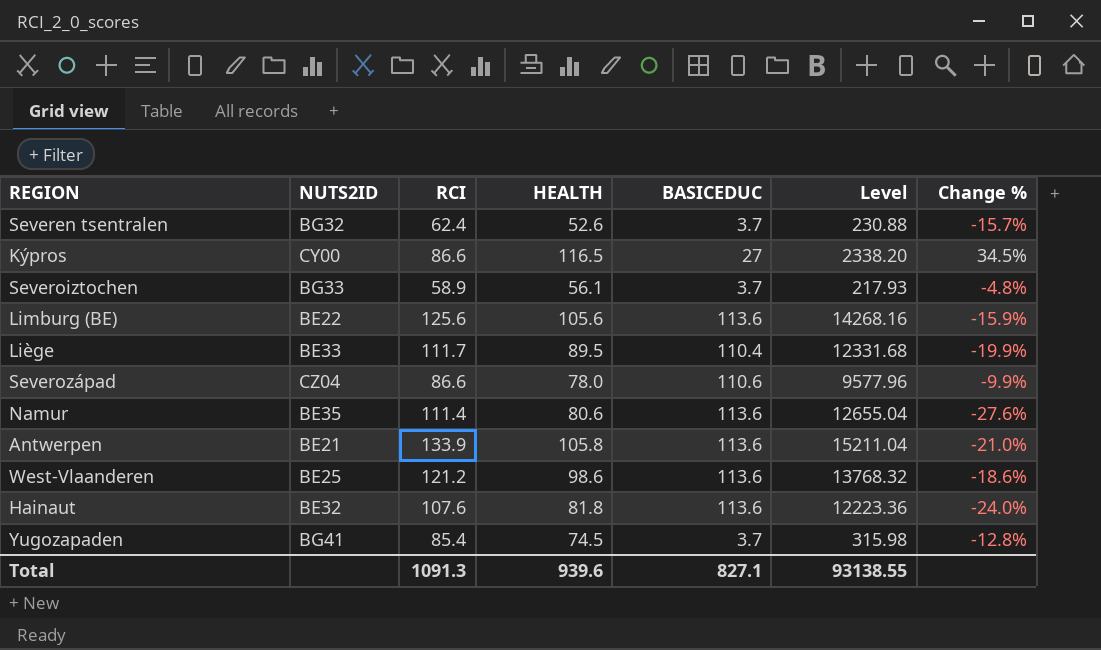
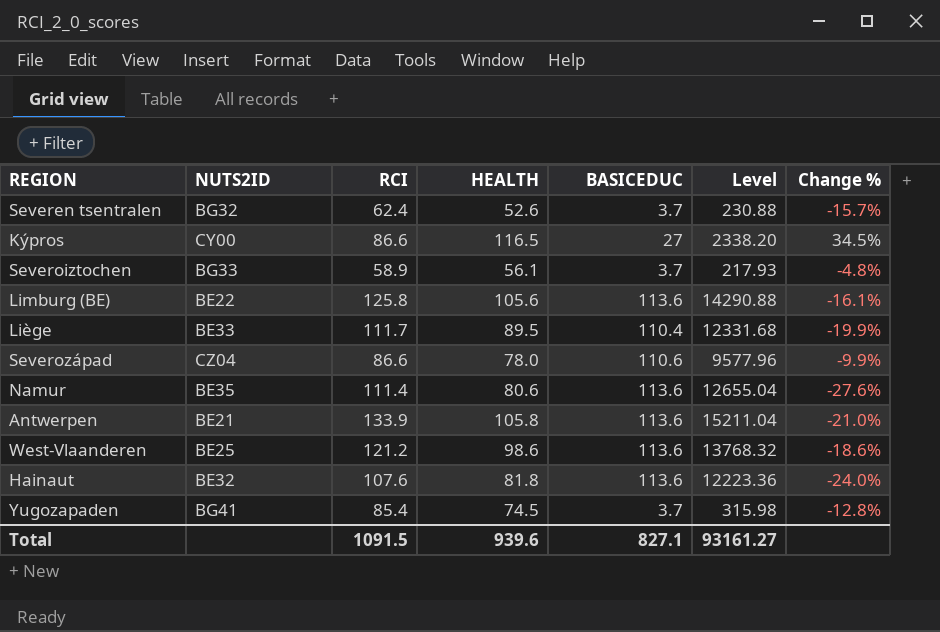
Limburg (BE) | RCI: 125.6 -> 125.8
Limburg (BE) | Level: 14268.16 -> 14290.88
Limburg (BE) | Change %: -15.9% -> -16.1%
Total | RCI: 1091.3 -> 1091.5
Total | Level: 93138.55 -> 93161.27

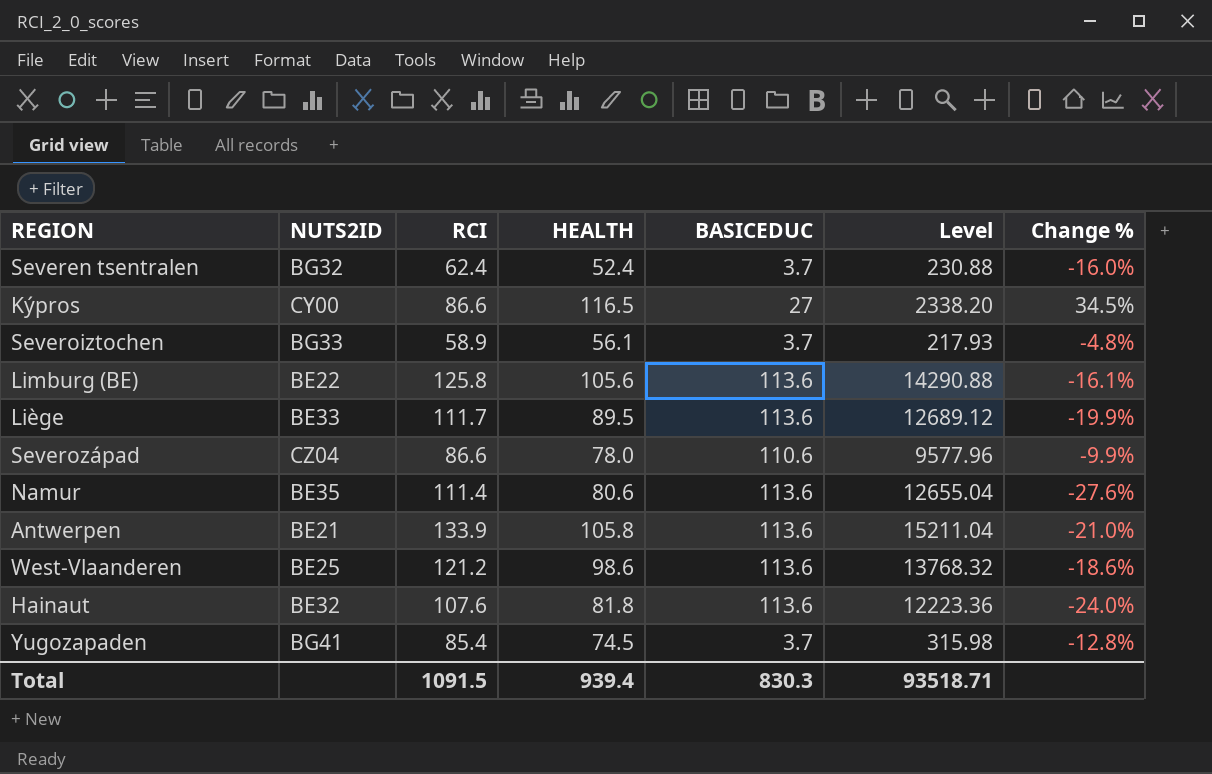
Severen tsentralen | HEALTH: 52.6 -> 52.4
Severen tsentralen | Change %: -15.7% -> -16.0%
Liège | BASICEDUC: 110.4 -> 113.6
Liège | Level: 12331.68 -> 12689.12
Total | HEALTH: 939.6 -> 939.4
Total | BASICEDUC: 827.1 -> 830.3
Total | Level: 93161.27 -> 93518.71

